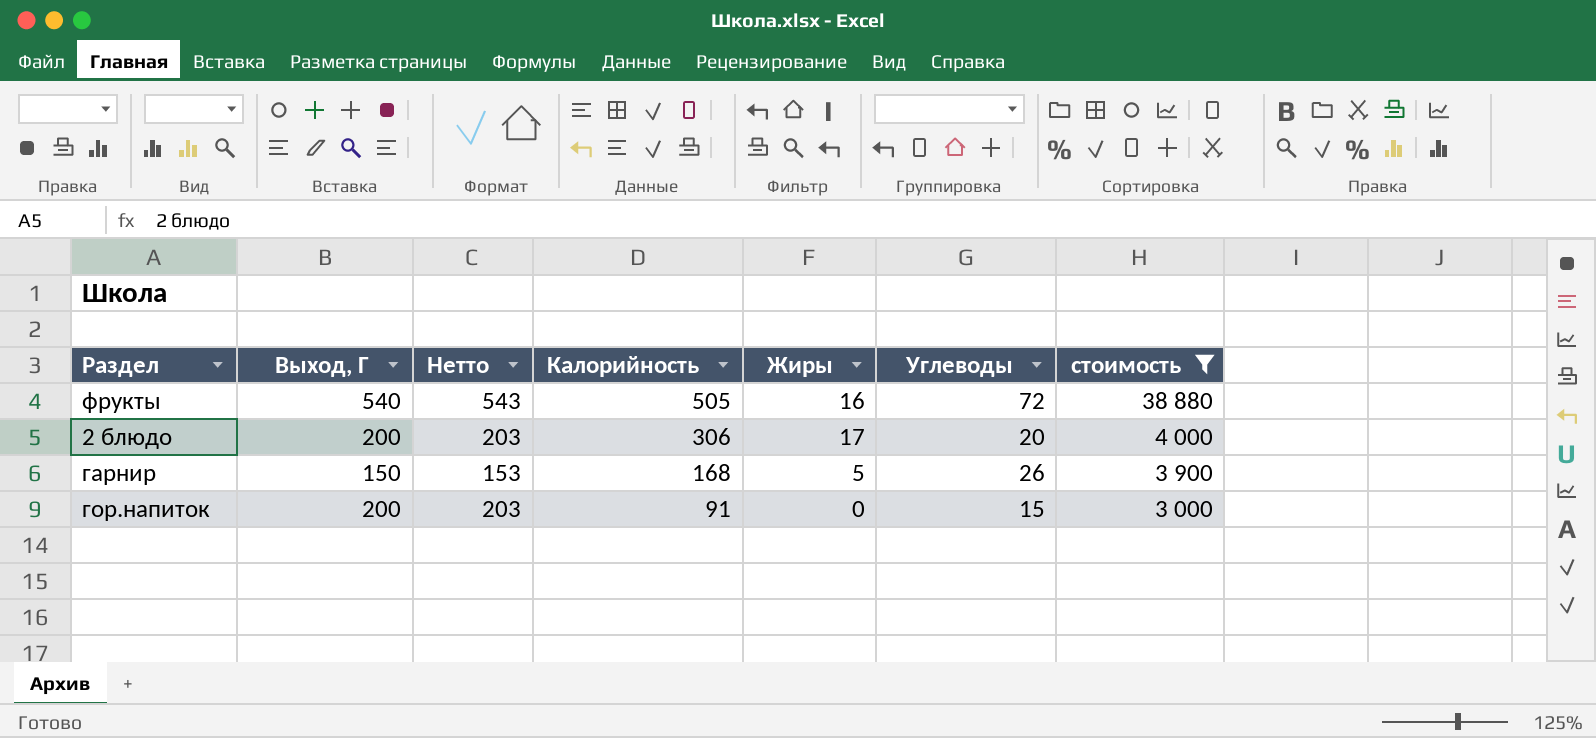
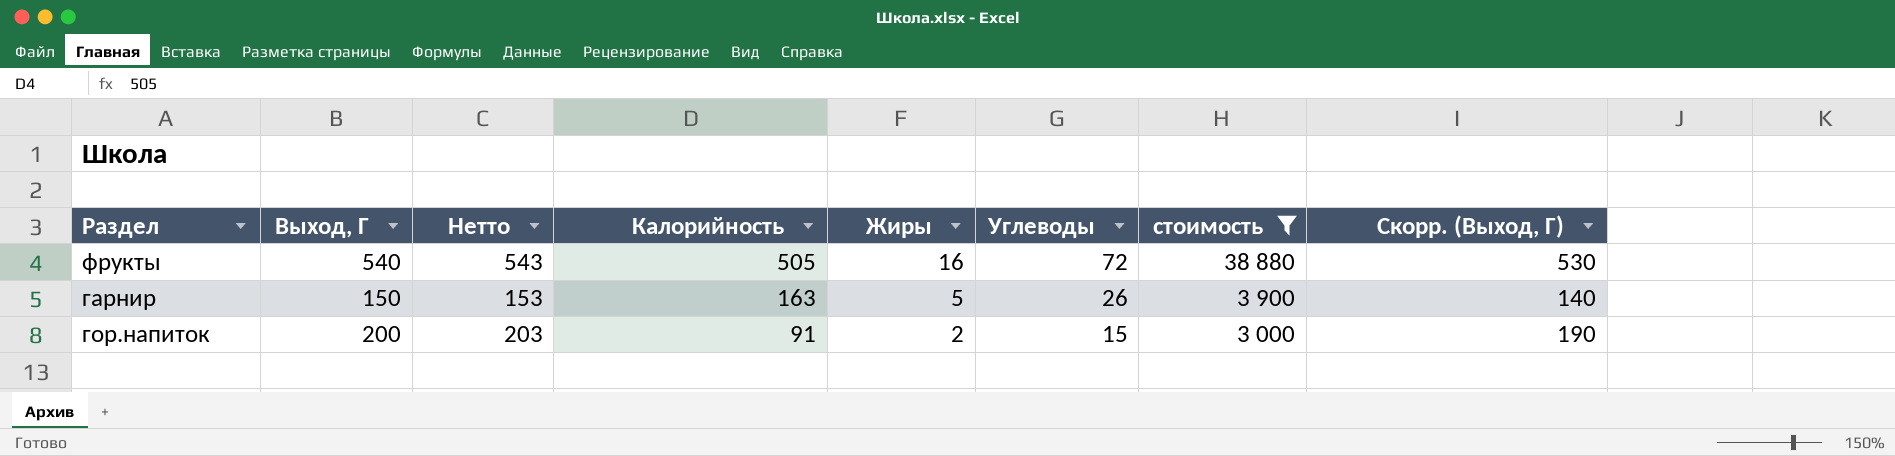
column Скорр. (Выход, Г) | formula: none -> [Выход, Г] - 10
row 2 блюдо: 200 | 203 | 306 | 17 | 20 | 4 000 -> none
гарнир | Калорийность: 168 -> 163
гор.напиток | Жиры: 0 -> 2

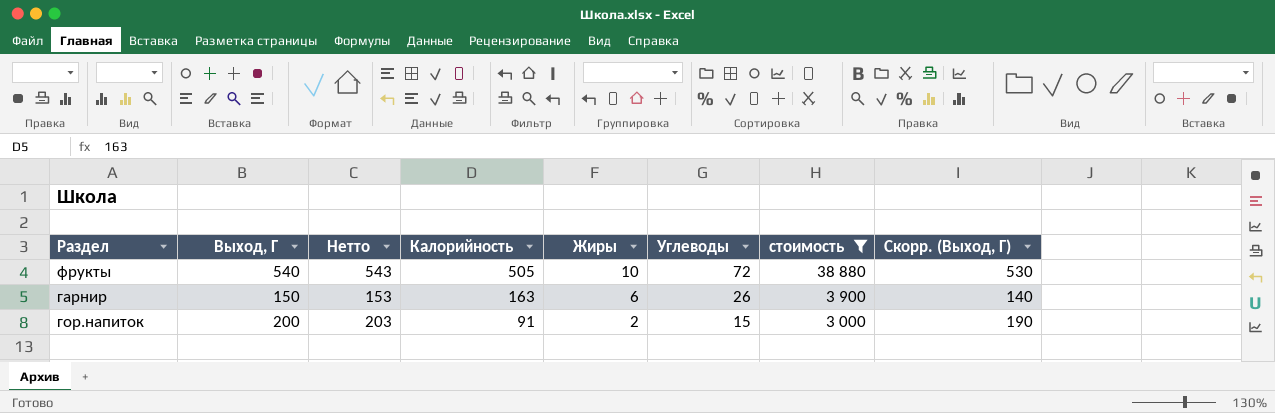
фрукты | Жиры: 16 -> 10
гарнир | Жиры: 5 -> 6

